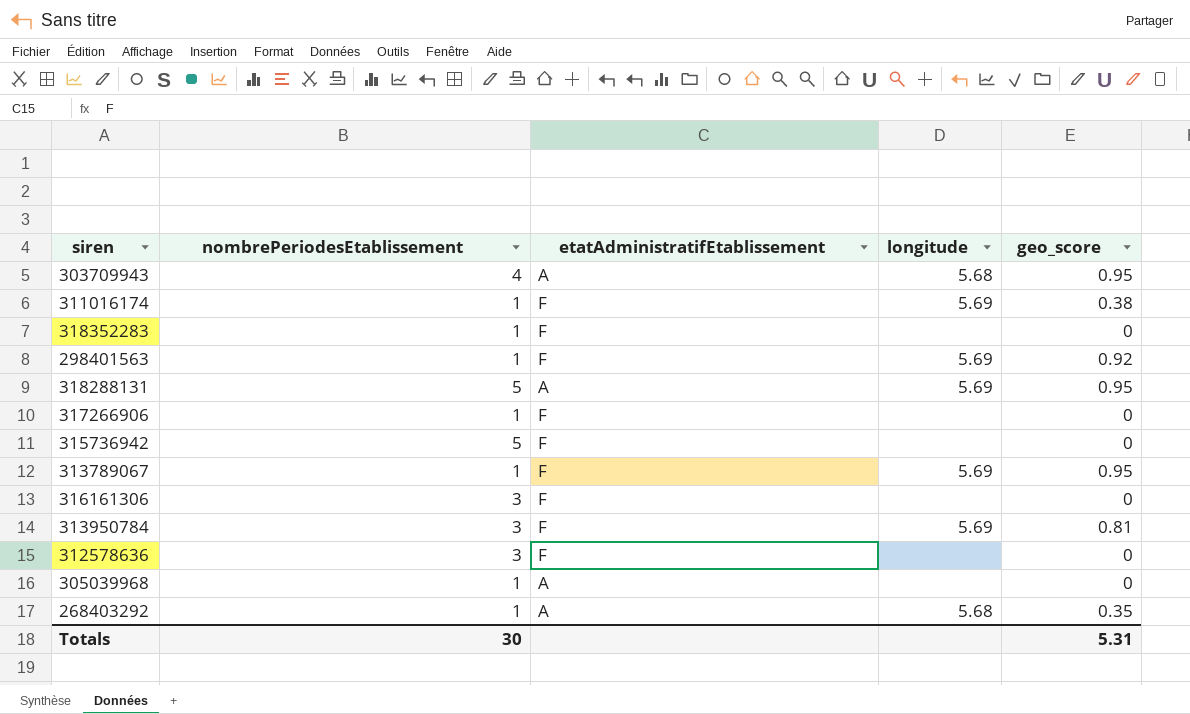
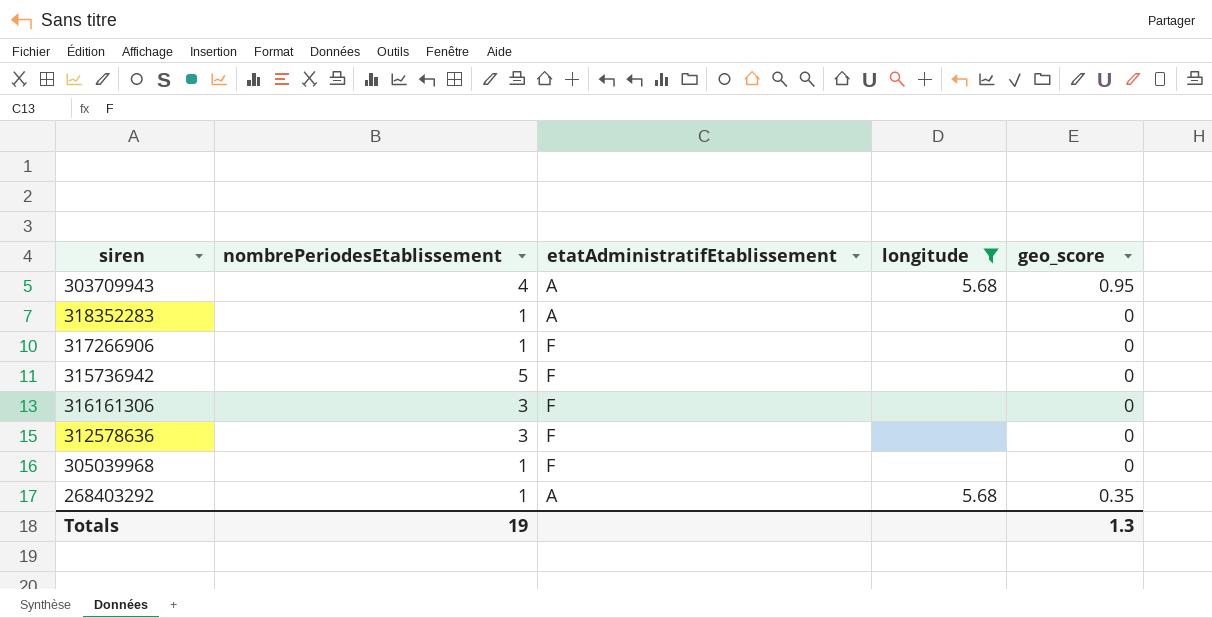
filter: none -> longitude != 5.69
318352283 | etatAdministratifEtablissement: F -> A
305039968 | etatAdministratifEtablissement: A -> F
Totals | nombrePeriodesEtablissement: 30 -> 19
Totals | geo_score: 5.31 -> 1.3

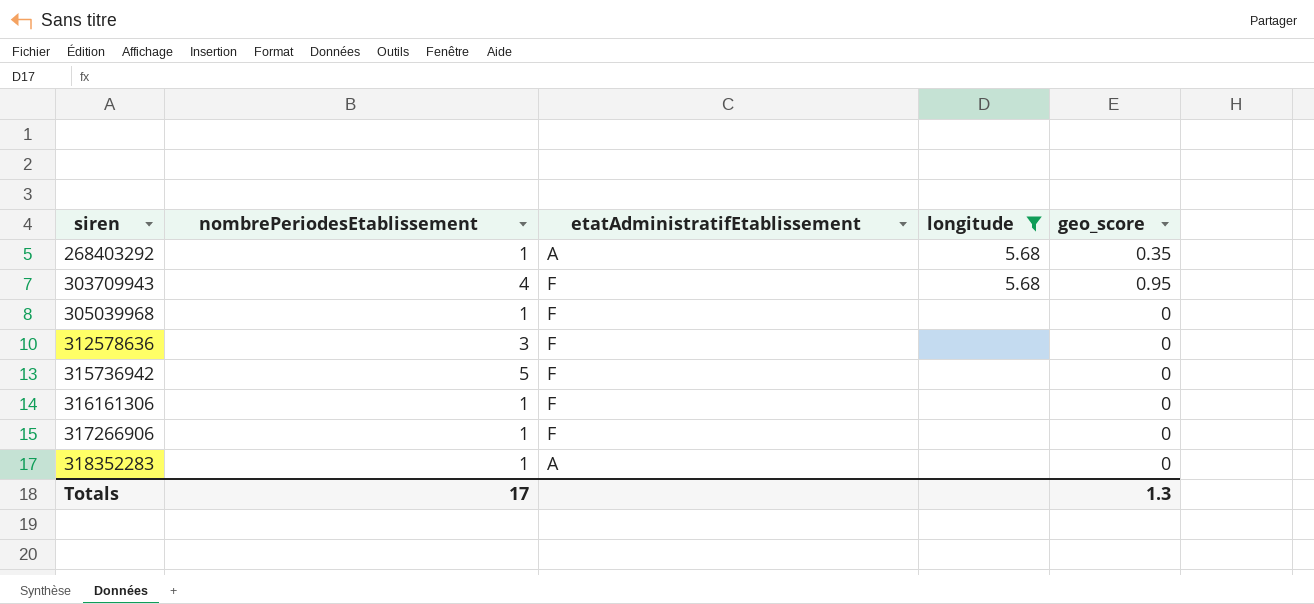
row order: none -> siren ascending
303709943 | etatAdministratifEtablissement: A -> F
316161306 | nombrePeriodesEtablissement: 3 -> 1
Totals | nombrePeriodesEtablissement: 19 -> 17

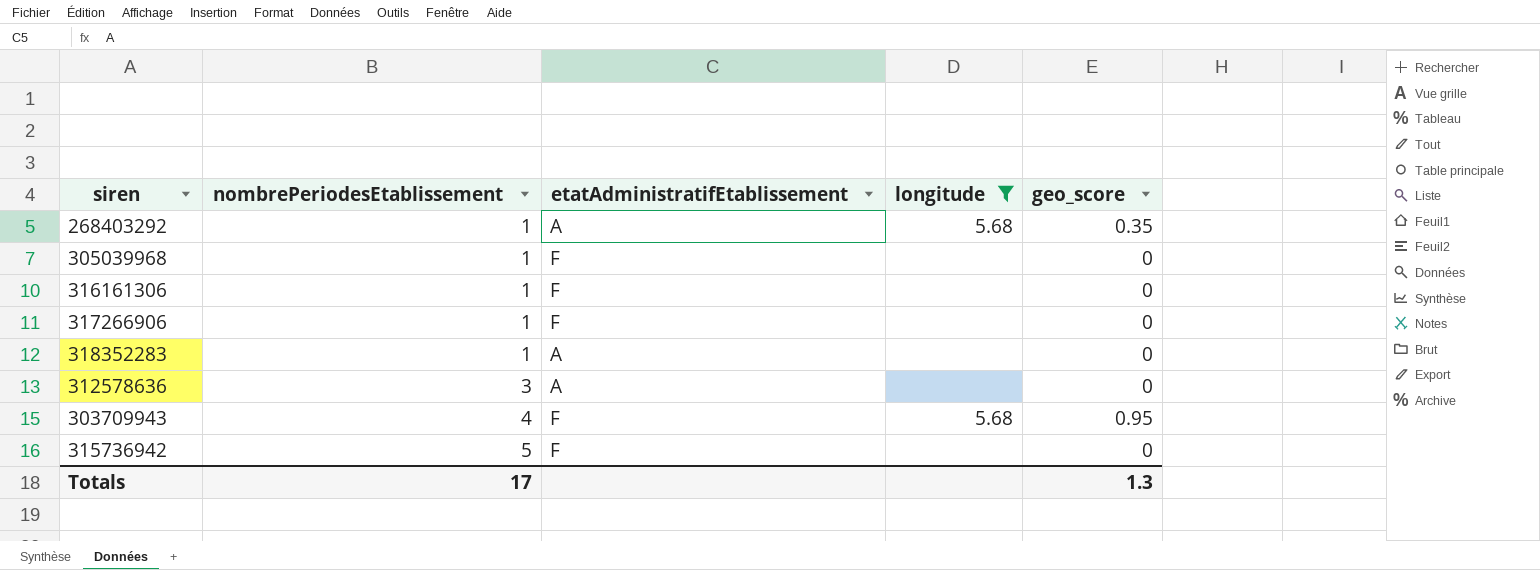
row order: siren ascending -> nombrePeriodesEtablissement ascending
312578636 | etatAdministratifEtablissement: F -> A

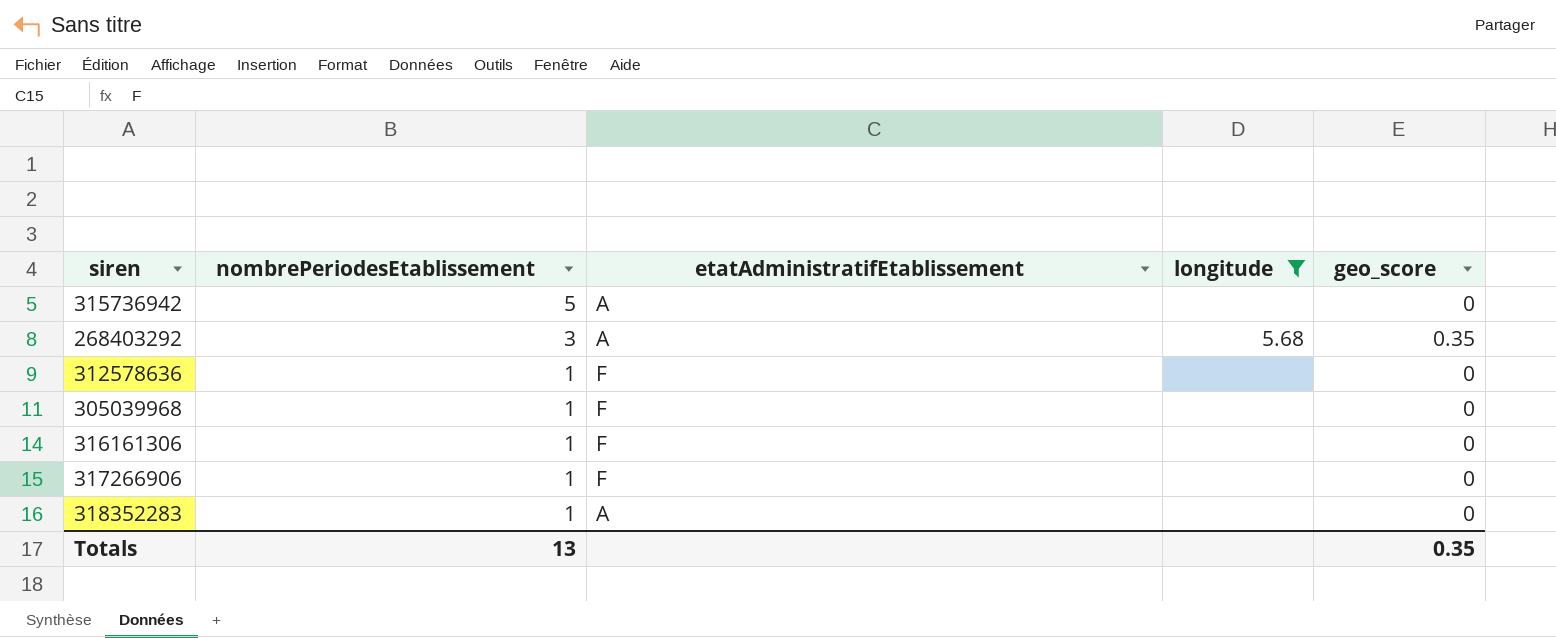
row order: nombrePeriodesEtablissement ascending -> nombrePeriodesEtablissement descending
row 303709943: 4 | F | 5.68 | 0.95 -> none
315736942 | etatAdministratifEtablissement: F -> A
268403292 | nombrePeriodesEtablissement: 1 -> 3
312578636 | nombrePeriodesEtablissement: 3 -> 1
312578636 | etatAdministratifEtablissement: A -> F
Totals | nombrePeriodesEtablissement: 17 -> 13
Totals | geo_score: 1.3 -> 0.35

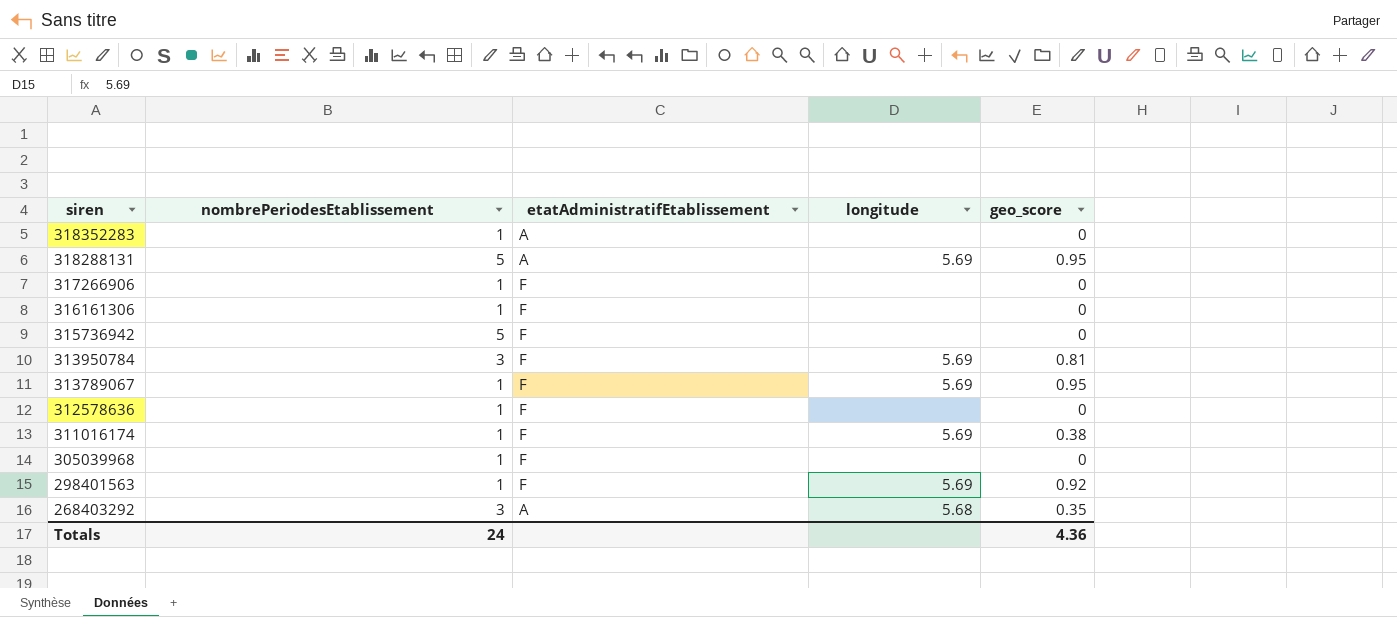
filter: longitude != 5.69 -> none
row order: nombrePeriodesEtablissement descending -> siren descending
315736942 | etatAdministratifEtablissement: A -> F
Totals | nombrePeriodesEtablissement: 13 -> 24
Totals | geo_score: 0.35 -> 4.36

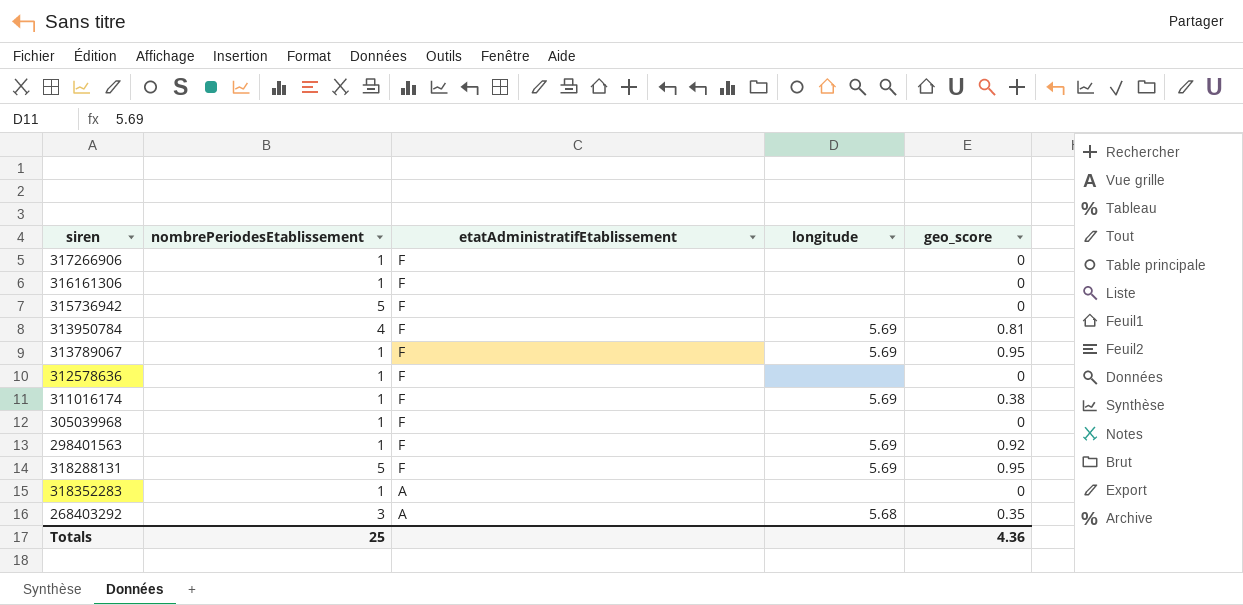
row order: siren descending -> etatAdministratifEtablissement descending
313950784 | nombrePeriodesEtablissement: 3 -> 4
318288131 | etatAdministratifEtablissement: A -> F
Totals | nombrePeriodesEtablissement: 24 -> 25

